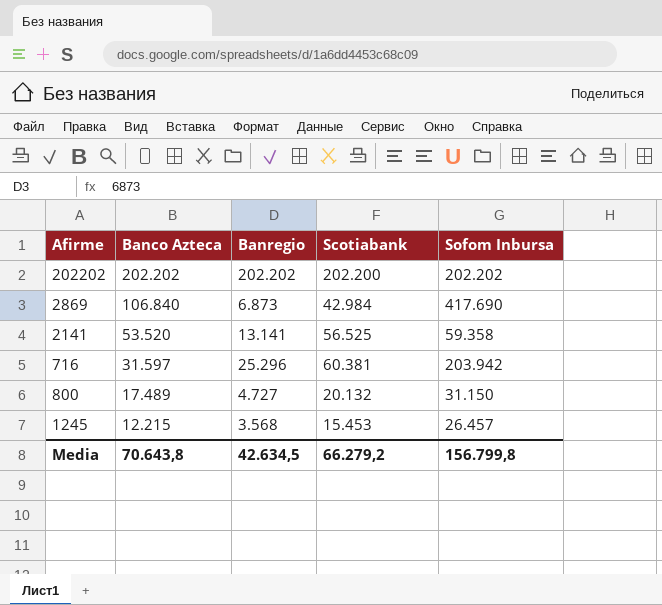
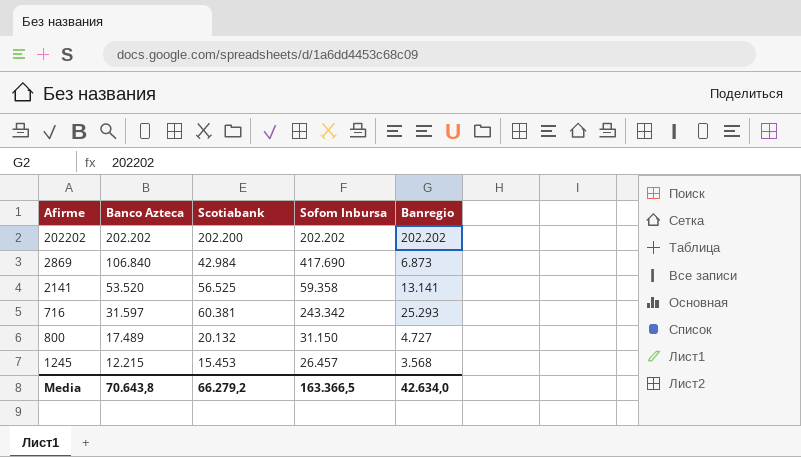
column Banregio | position: 3 -> 5
716 | Sofom Inbursa: 203.942 -> 243.342
716 | Banregio: 25.296 -> 25.293
Media | Sofom Inbursa: 156.799,8 -> 163.366,5
Media | Banregio: 42.634,5 -> 42.634,0

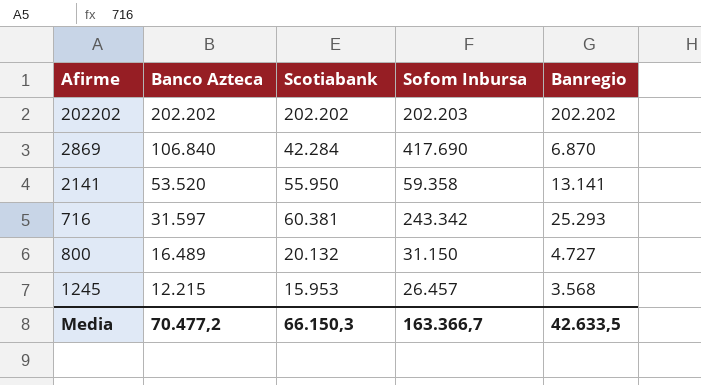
202202 | Scotiabank: 202.200 -> 202.202
202202 | Sofom Inbursa: 202.202 -> 202.203
2869 | Scotiabank: 42.984 -> 42.284
2869 | Banregio: 6.873 -> 6.870
2141 | Scotiabank: 56.525 -> 55.950
800 | Banco Azteca: 17.489 -> 16.489
1245 | Scotiabank: 15.453 -> 15.953
Media | Banco Azteca: 70.643,8 -> 70.477,2
Media | Scotiabank: 66.279,2 -> 66.150,3
Media | Sofom Inbursa: 163.366,5 -> 163.366,7
Media | Banregio: 42.634,0 -> 42.633,5

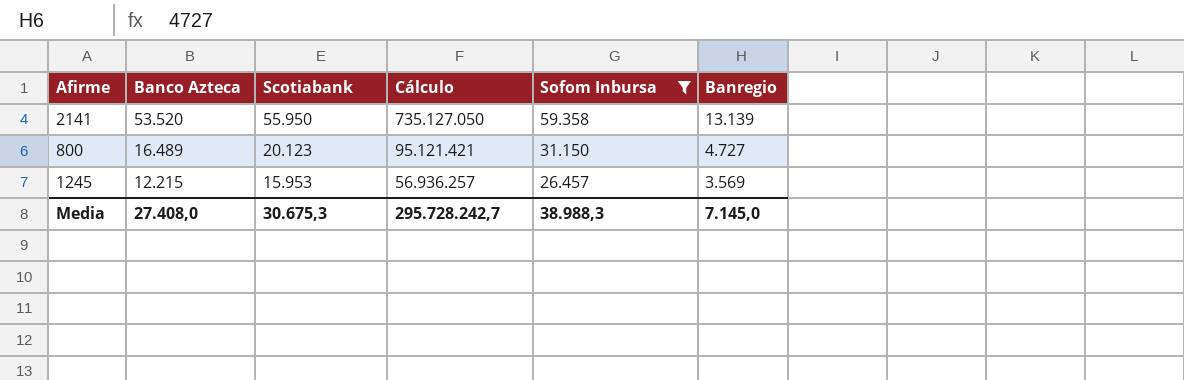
filter: none -> Sofom Inbursa <= 59.358
column Cálculo | formula: none -> [Scotiabank] * [Banregio]
2141 | Banregio: 13.141 -> 13.139
800 | Scotiabank: 20.132 -> 20.123
1245 | Banregio: 3.568 -> 3.569
Media | Banco Azteca: 70.477,2 -> 27.408,0
Media | Scotiabank: 66.150,3 -> 30.675,3
Media | Sofom Inbursa: 163.366,7 -> 38.988,3
Media | Banregio: 42.633,5 -> 7.145,0

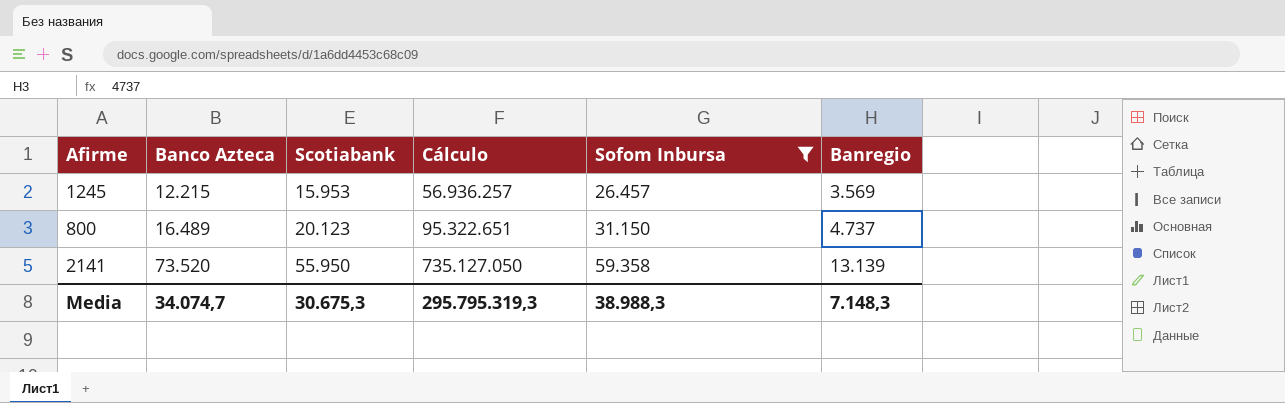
row order: Banco Azteca descending -> Banco Azteca ascending
800 | Cálculo: 95.121.421 -> 95.322.651
800 | Banregio: 4.727 -> 4.737
2141 | Banco Azteca: 53.520 -> 73.520
Media | Banco Azteca: 27.408,0 -> 34.074,7
Media | Cálculo: 295.728.242,7 -> 295.795.319,3
Media | Banregio: 7.145,0 -> 7.148,3

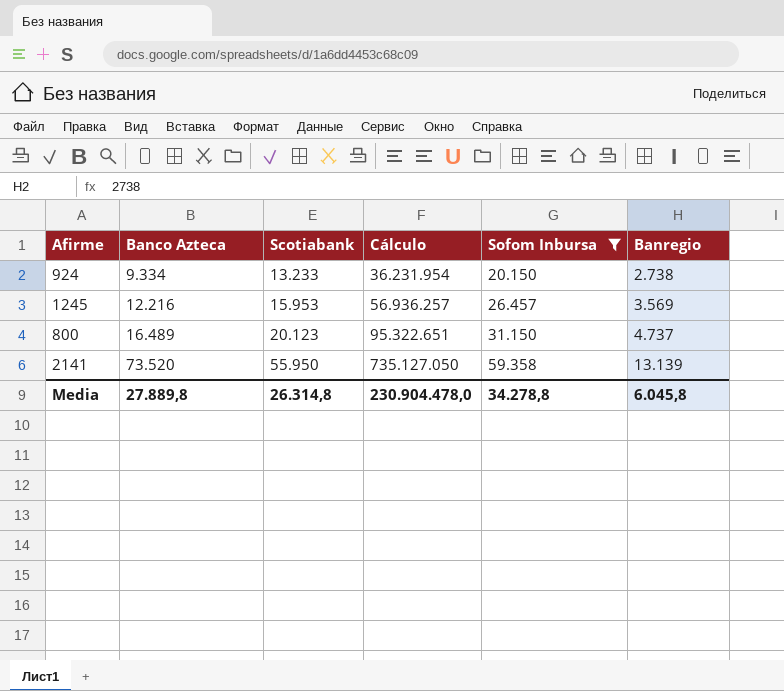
row 924: none -> 9.334 | 13.233 | 36.231.954 | 20.150 | 2.738
1245 | Banco Azteca: 12.215 -> 12.216
Media | Banco Azteca: 34.074,7 -> 27.889,8
Media | Scotiabank: 30.675,3 -> 26.314,8
Media | Cálculo: 295.795.319,3 -> 230.904.478,0
Media | Sofom Inbursa: 38.988,3 -> 34.278,8
Media | Banregio: 7.148,3 -> 6.045,8

